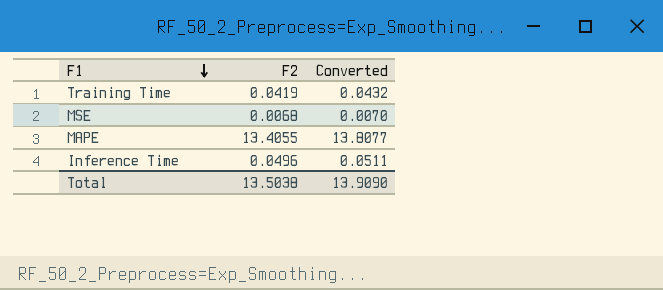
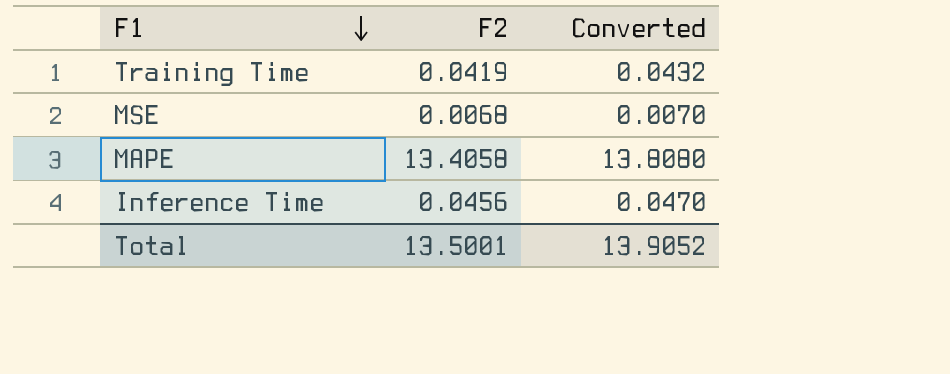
MAPE | F2: 13.4055 -> 13.4058
MAPE | Converted: 13.8077 -> 13.8080
Inference Time | F2: 0.0496 -> 0.0456
Inference Time | Converted: 0.0511 -> 0.0470
Total | F2: 13.5038 -> 13.5001
Total | Converted: 13.9090 -> 13.9052

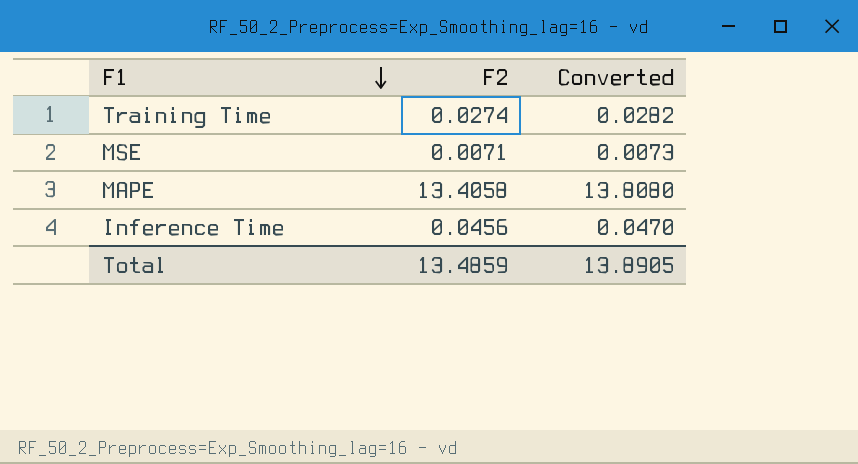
Training Time | F2: 0.0419 -> 0.0274
Training Time | Converted: 0.0432 -> 0.0282
MSE | F2: 0.0068 -> 0.0071
MSE | Converted: 0.0070 -> 0.0073
Total | F2: 13.5001 -> 13.4859
Total | Converted: 13.9052 -> 13.8905

